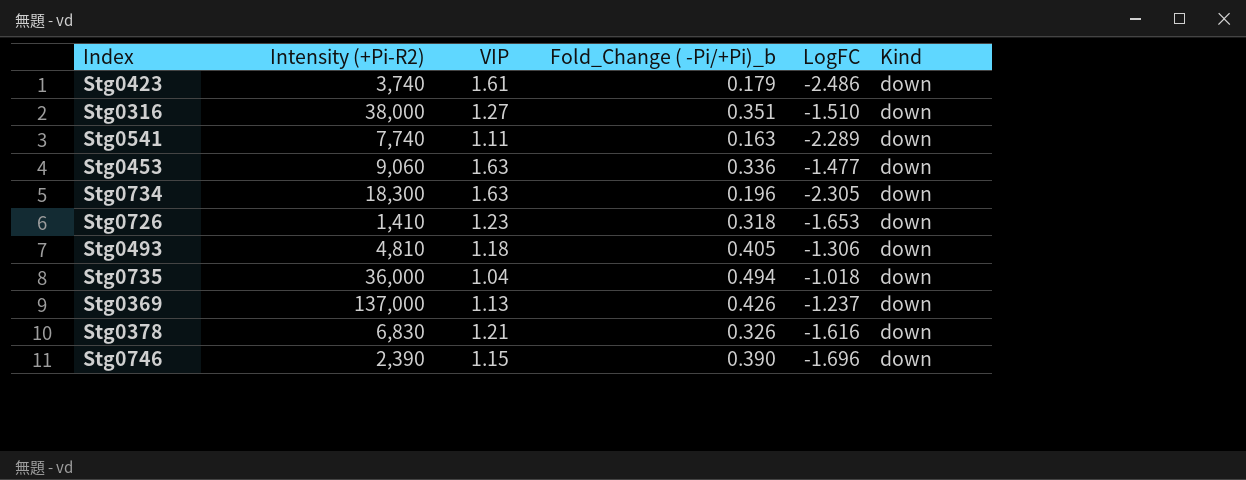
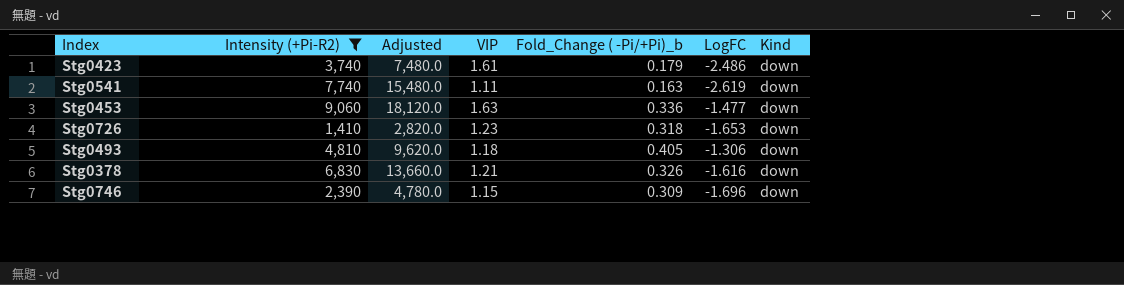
filter: none -> Intensity (+Pi-R2) <= 9,060
column Adjusted | formula: none -> [Intensity (+Pi-R2)] * 2
Stg0541 | LogFC: -2.289 -> -2.619
Stg0746 | Fold_Change ( -Pi/+Pi)_b: 0.390 -> 0.309

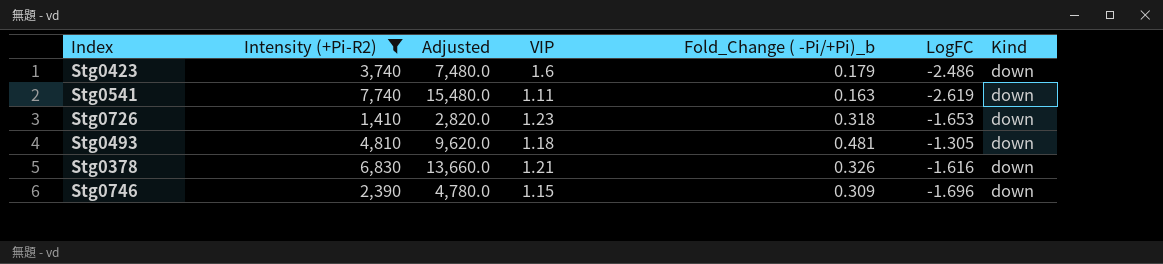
row Stg0453: 9,060 | 18,120.0 | 1.63 | 0.336 | -1.477 | down -> none
Stg0423 | VIP: 1.61 -> 1.6
Stg0493 | Fold_Change ( -Pi/+Pi)_b: 0.405 -> 0.481
Stg0493 | LogFC: -1.306 -> -1.305

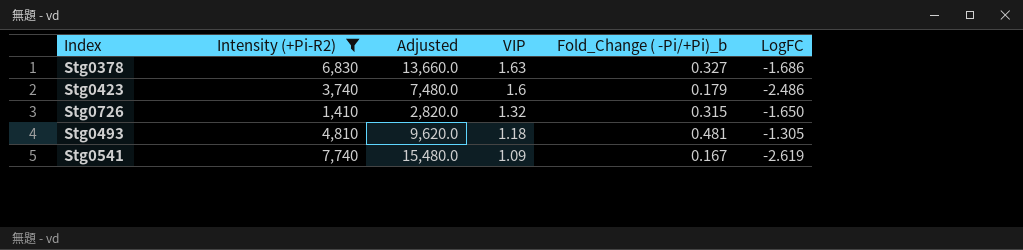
row order: none -> VIP descending
column Kind | position: 7 -> none
row Stg0746: 2,390 | 4,780.0 | 1.15 | 0.309 | -1.696 | down -> none
Stg0378 | VIP: 1.21 -> 1.63
Stg0378 | Fold_Change ( -Pi/+Pi)_b: 0.326 -> 0.327
Stg0378 | LogFC: -1.616 -> -1.686
Stg0726 | VIP: 1.23 -> 1.32
Stg0726 | Fold_Change ( -Pi/+Pi)_b: 0.318 -> 0.315
Stg0726 | LogFC: -1.653 -> -1.650
Stg0541 | VIP: 1.11 -> 1.09
Stg0541 | Fold_Change ( -Pi/+Pi)_b: 0.163 -> 0.167

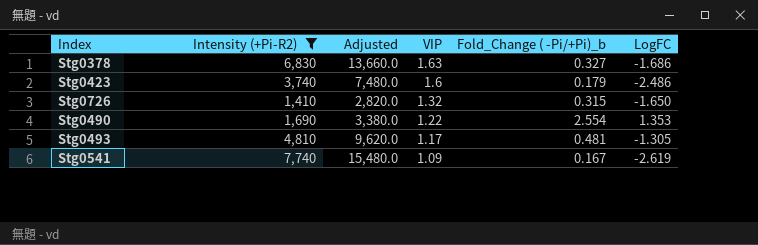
row Stg0490: none -> 1,690 | 3,380.0 | 1.22 | 2.554 | 1.353
Stg0493 | VIP: 1.18 -> 1.17

